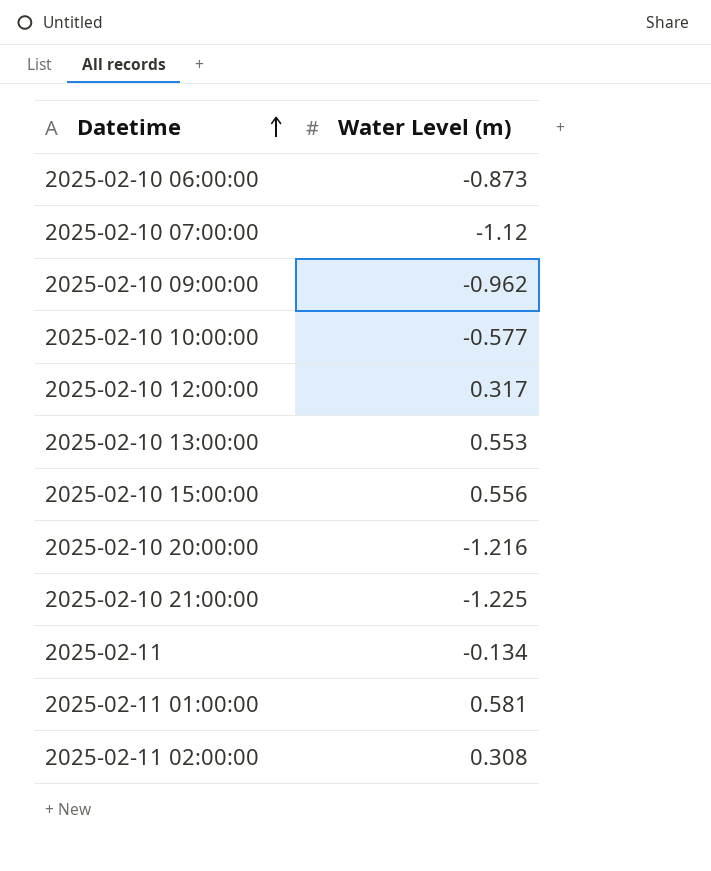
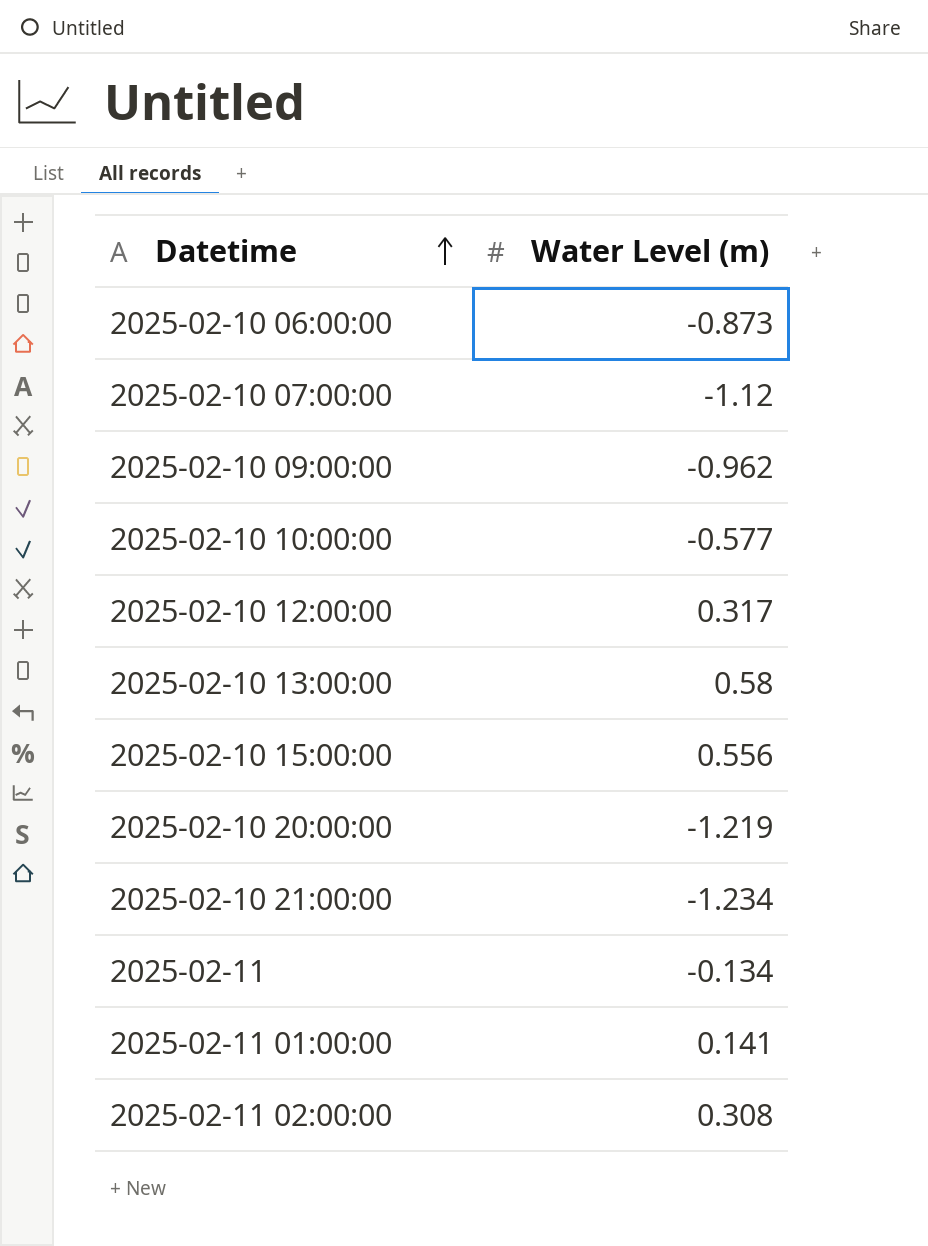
2025-02-10 13:00:00 | Water Level (m): 0.553 -> 0.58
2025-02-10 20:00:00 | Water Level (m): -1.216 -> -1.219
2025-02-10 21:00:00 | Water Level (m): -1.225 -> -1.234
2025-02-11 01:00:00 | Water Level (m): 0.581 -> 0.141

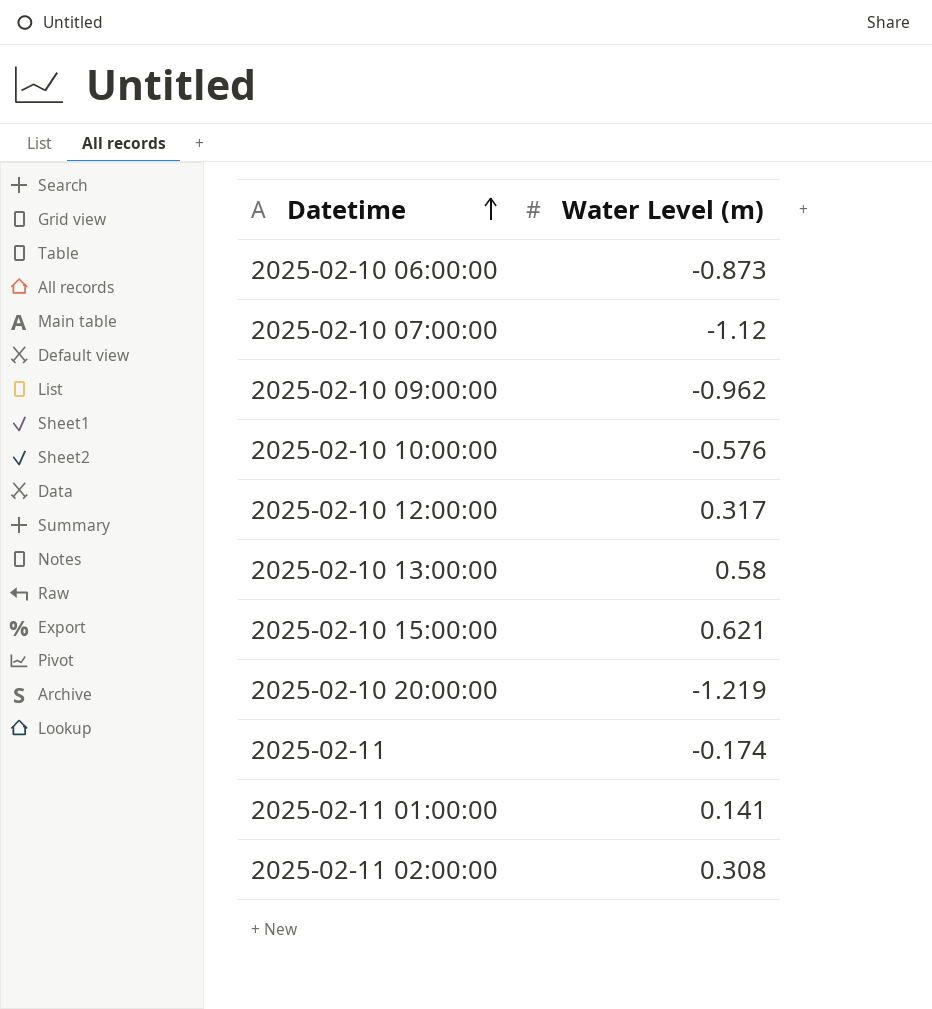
row 2025-02-10 21:00:00: -1.234 -> none
2025-02-10 10:00:00 | Water Level (m): -0.577 -> -0.576
2025-02-10 15:00:00 | Water Level (m): 0.556 -> 0.621
2025-02-11 | Water Level (m): -0.134 -> -0.174

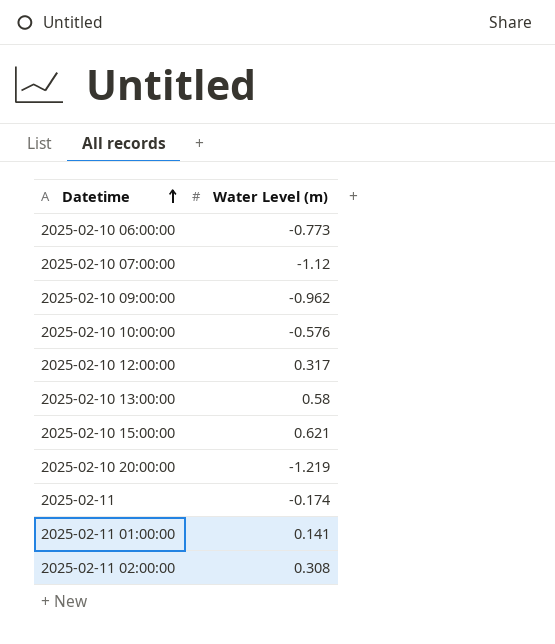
2025-02-10 06:00:00 | Water Level (m): -0.873 -> -0.773

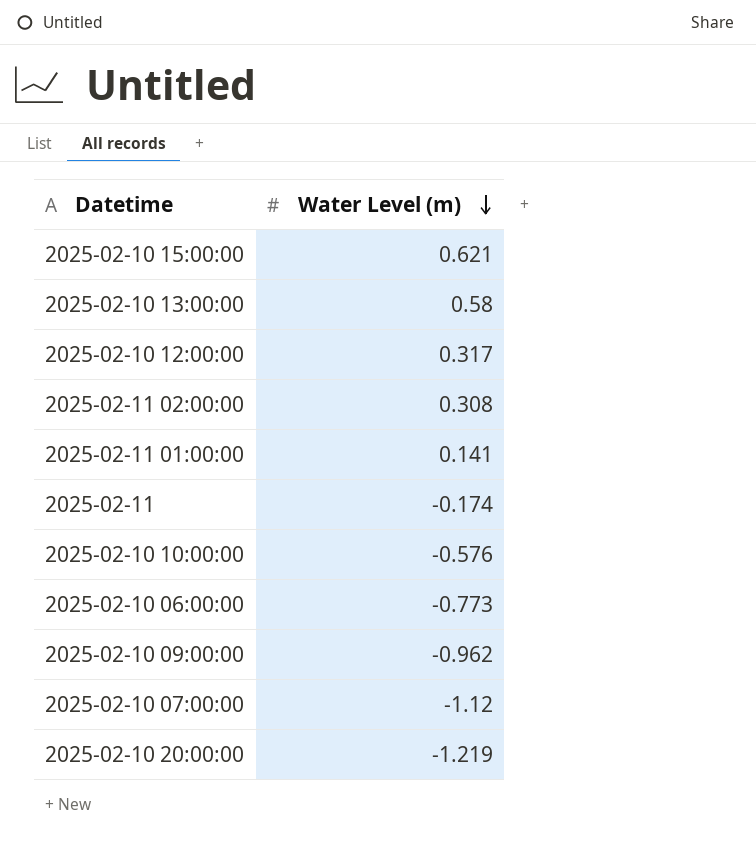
row order: Datetime ascending -> Water Level (m) descending

